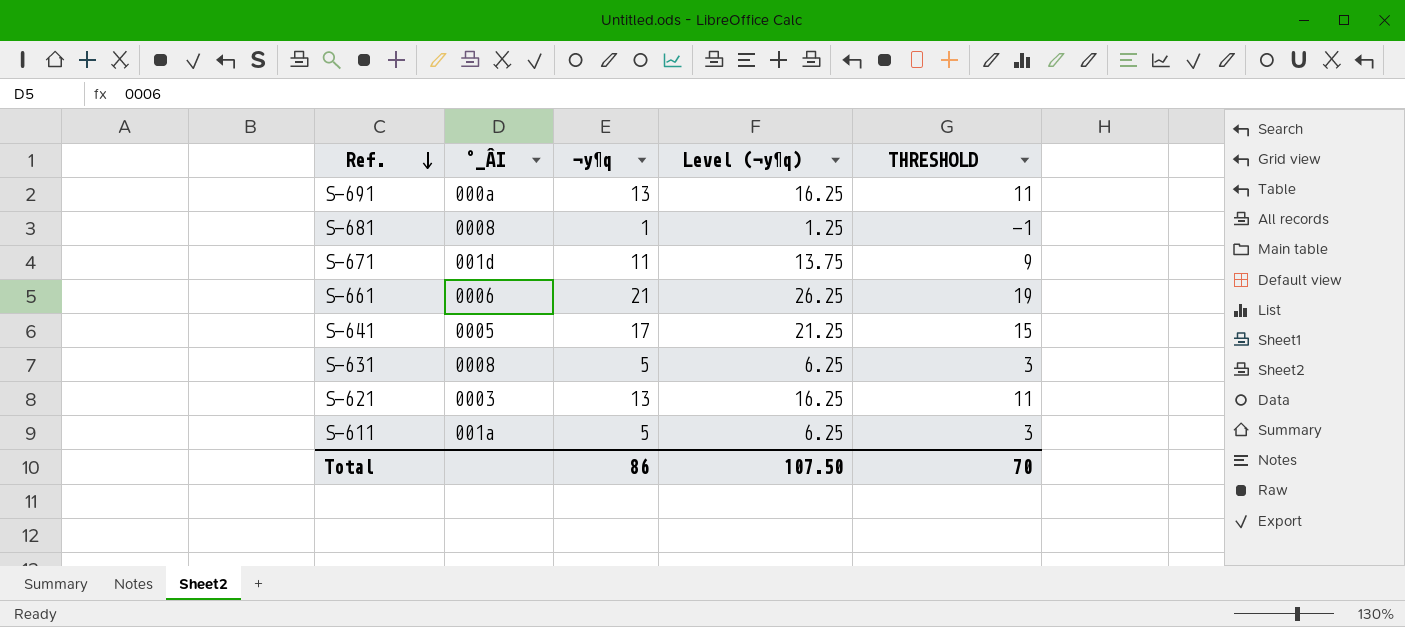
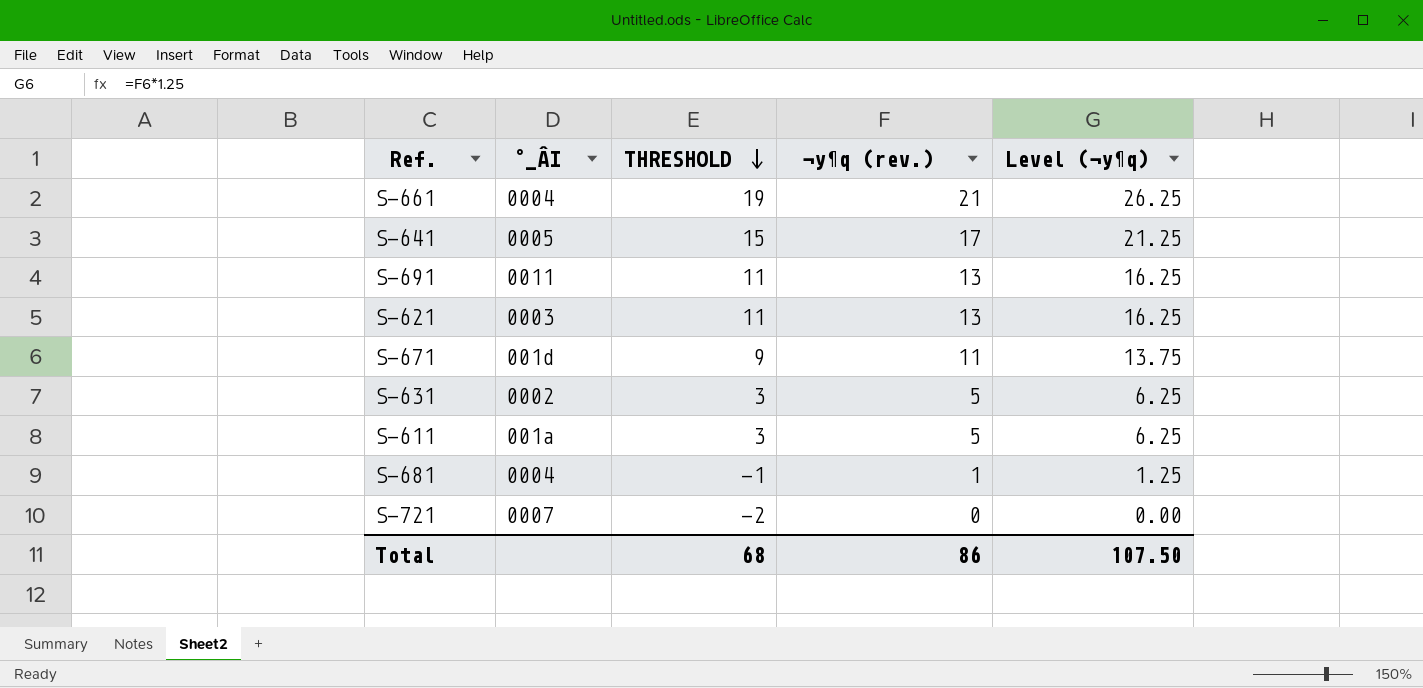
row order: Ref. descending -> THRESHOLD descending
column THRESHOLD | position: 5 -> 3
column name: ¬y¶q -> ¬y¶q (rev.)
S-661 | °_ÂI: 0006 -> 0004
S-691 | °_ÂI: 000a -> 0011
S-631 | °_ÂI: 0008 -> 0002
S-681 | °_ÂI: 0008 -> 0004
row S-721: none -> 0007 | -2 | 0 | 0.00
Total | THRESHOLD: 70 -> 68

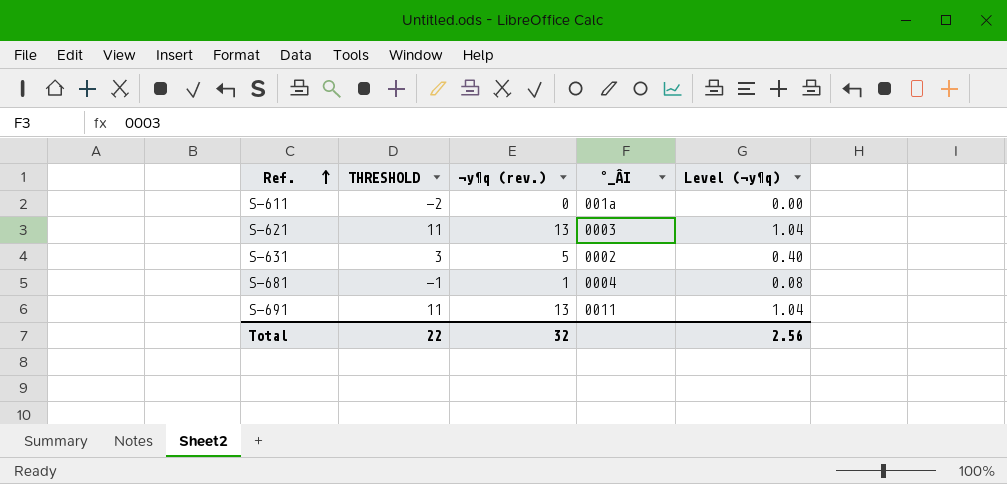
row order: THRESHOLD descending -> Ref. ascending
column °_ÂI | position: 2 -> 4
column Level (¬y¶q) | formula: [¬y¶q (rev.)] * 1.25 -> [¬y¶q (rev.)] * 0.08
row S-661: 0004 | 19 | 21 | 26.25 -> none
row S-641: 0005 | 15 | 17 | 21.25 -> none
row S-671: 001d | 9 | 11 | 13.75 -> none
row S-721: 0007 | -2 | 0 | 0.00 -> none
S-611 | THRESHOLD: 3 -> -2
S-611 | ¬y¶q (rev.): 5 -> 0
Total | THRESHOLD: 68 -> 22
Total | ¬y¶q (rev.): 86 -> 32
Total | Level (¬y¶q): 107.50 -> 2.56

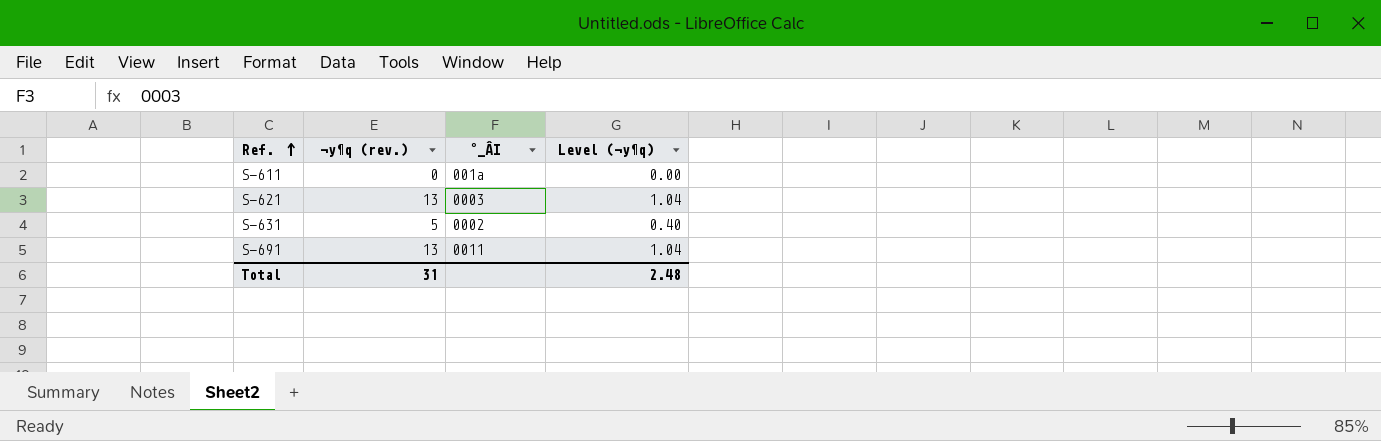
column THRESHOLD | formula: [¬y¶q (rev.)] - 2 -> none
row S-681: -1 | 1 | 0004 | 0.08 -> none
Total | ¬y¶q (rev.): 32 -> 31
Total | Level (¬y¶q): 2.56 -> 2.48

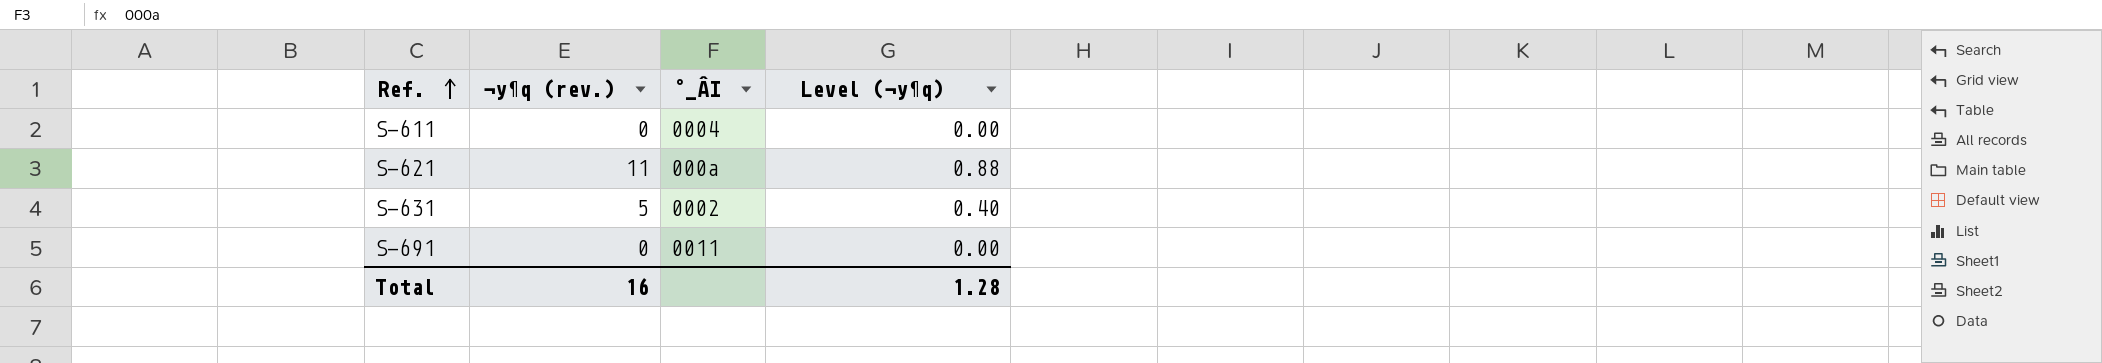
S-611 | °_ÂI: 001a -> 0004
S-621 | ¬y¶q (rev.): 13 -> 11
S-621 | °_ÂI: 0003 -> 000a
S-621 | Level (¬y¶q): 1.04 -> 0.88
S-691 | ¬y¶q (rev.): 13 -> 0
S-691 | Level (¬y¶q): 1.04 -> 0.00
Total | ¬y¶q (rev.): 31 -> 16
Total | Level (¬y¶q): 2.48 -> 1.28

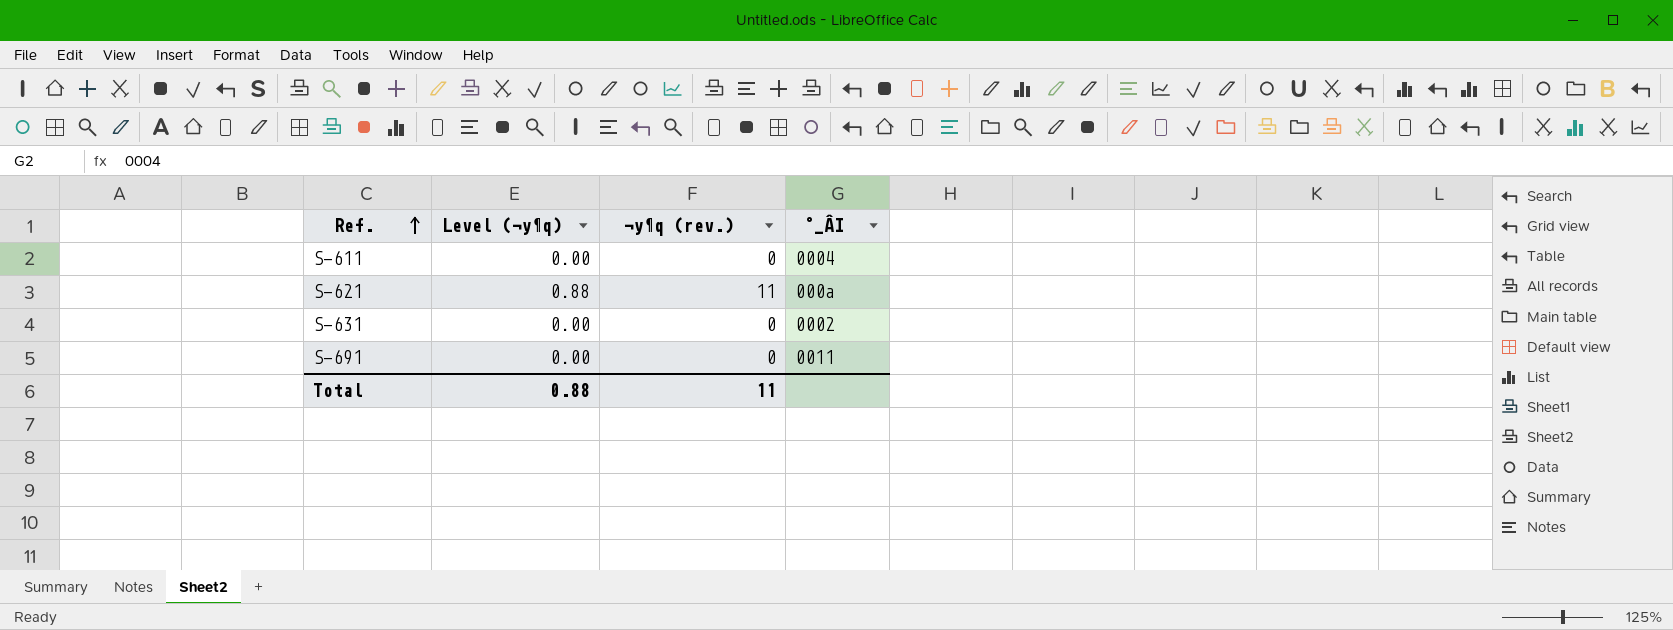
column Level (¬y¶q) | position: 4 -> 2
S-631 | Level (¬y¶q): 0.40 -> 0.00
S-631 | ¬y¶q (rev.): 5 -> 0
Total | Level (¬y¶q): 1.28 -> 0.88
Total | ¬y¶q (rev.): 16 -> 11

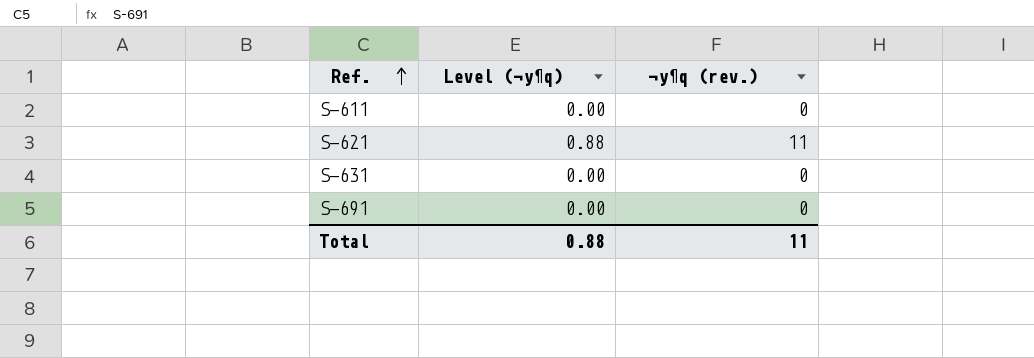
column °_ÂI | position: 4 -> none

